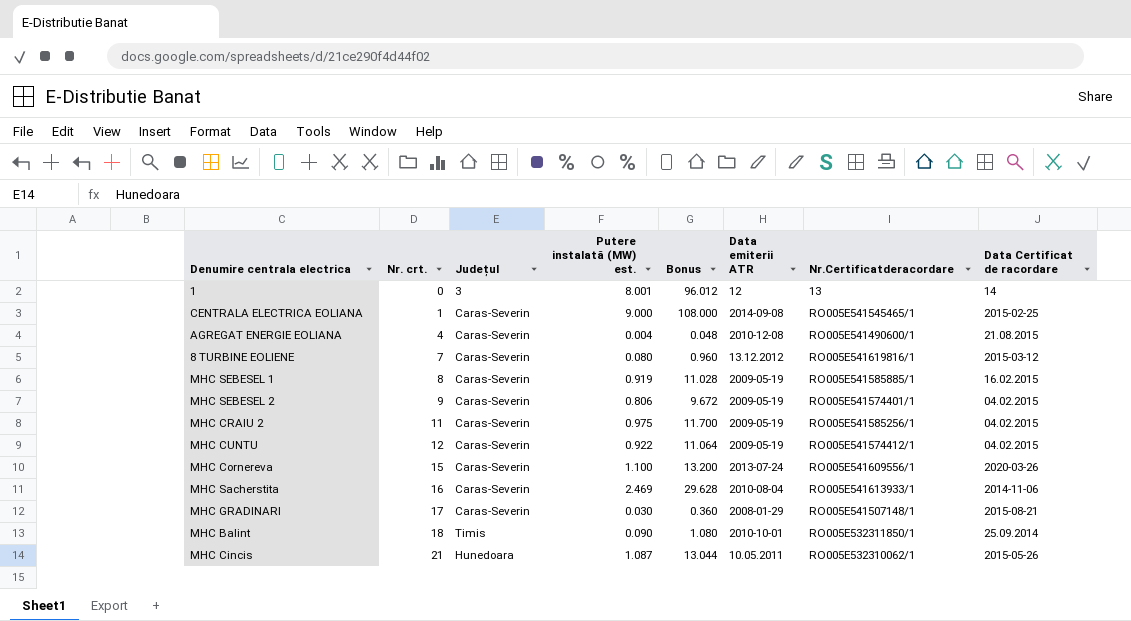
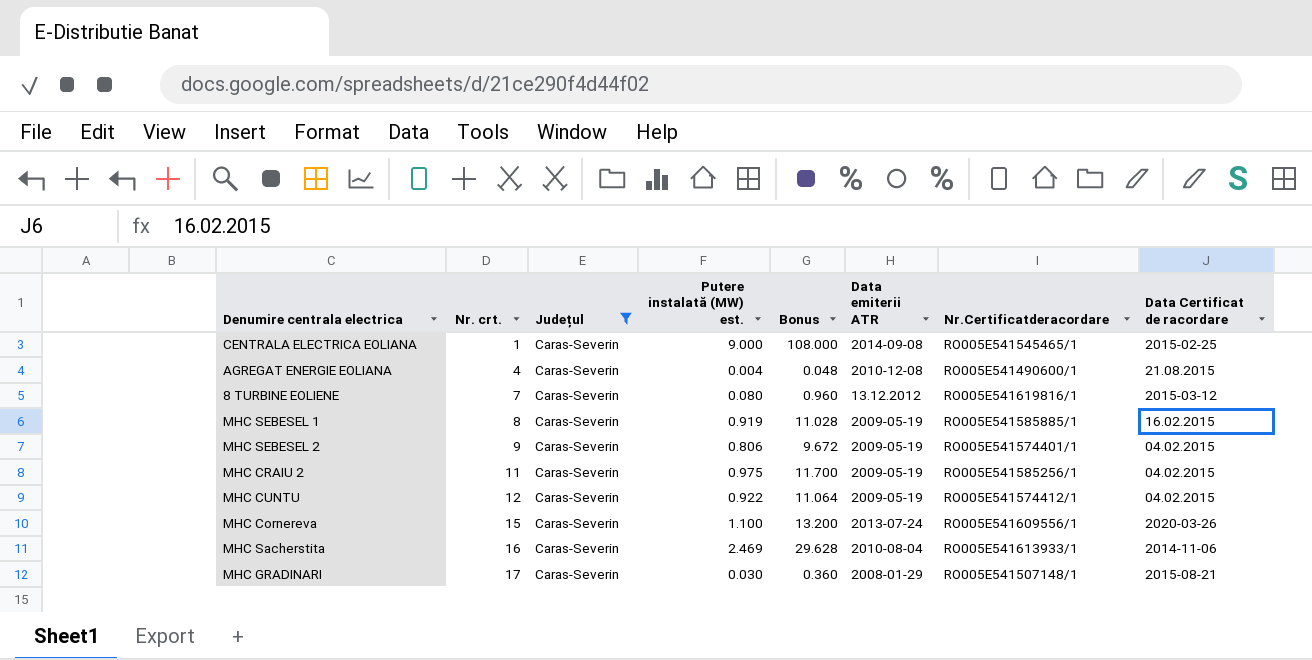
filter: none -> Județul = Caras-Severin

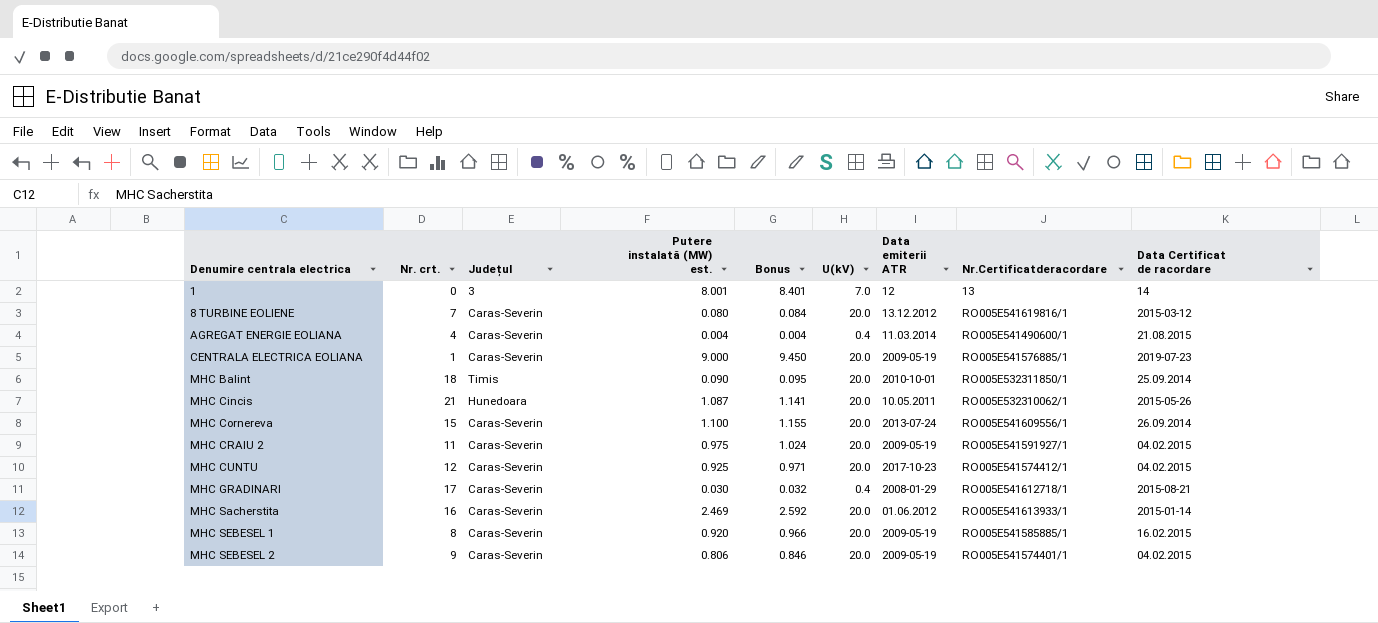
filter: Județul = Caras-Severin -> none
row order: Nr. crt. ascending -> Denumire centrala electrica ascending
column Bonus | formula: [Putere instalată (MW) est.] * 12 -> [Putere instalată (MW) est.] * 1.05
column U(kV) | position: none -> 6
AGREGAT ENERGIE EOLIANA | Data emiterii ATR: 2010-12-08 -> 11.03.2014
CENTRALA ELECTRICA EOLIANA | Data emiterii ATR: 2014-09-08 -> 2009-05-19
CENTRALA ELECTRICA EOLIANA | Nr.Certificatderacordare: RO005E541545465/1 -> RO005E541576885/1
CENTRALA ELECTRICA EOLIANA | Data Certificat de racordare: 2015-02-25 -> 2019-07-23
MHC Cornereva | Data Certificat de racordare: 2020-03-26 -> 26.09.2014
MHC CRAIU 2 | Nr.Certificatderacordare: RO005E541585256/1 -> RO005E541591927/1
MHC CUNTU | Putere instalată (MW) est.: 0.922 -> 0.925
MHC CUNTU | Data emiterii ATR: 2009-05-19 -> 2017-10-23
MHC GRADINARI | Nr.Certificatderacordare: RO005E541507148/1 -> RO005E541612718/1
MHC Sacherstita | Data emiterii ATR: 2010-08-04 -> 01.06.2012
MHC Sacherstita | Data Certificat de racordare: 2014-11-06 -> 2015-01-14
MHC SEBESEL 1 | Putere instalată (MW) est.: 0.919 -> 0.920

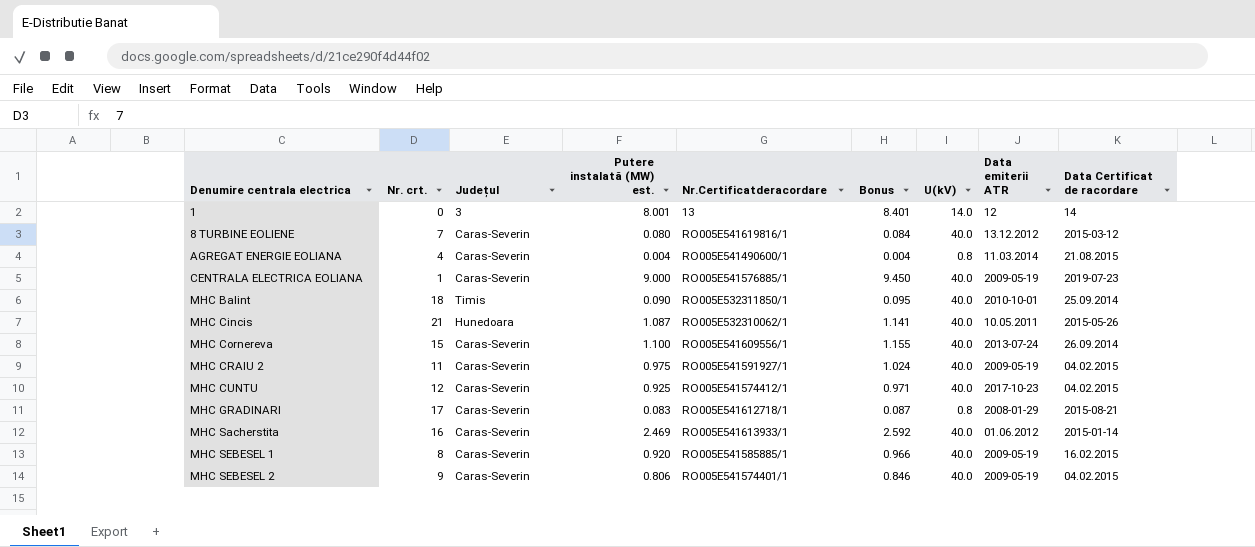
column Nr.Certificatderacordare | position: 8 -> 5
1 | U(kV): 7.0 -> 14.0
8 TURBINE EOLIENE | U(kV): 20.0 -> 40.0
AGREGAT ENERGIE EOLIANA | U(kV): 0.4 -> 0.8
CENTRALA ELECTRICA EOLIANA | U(kV): 20.0 -> 40.0
MHC Balint | U(kV): 20.0 -> 40.0
MHC Cincis | U(kV): 20.0 -> 40.0
MHC Cornereva | U(kV): 20.0 -> 40.0
MHC CRAIU 2 | U(kV): 20.0 -> 40.0
MHC CUNTU | U(kV): 20.0 -> 40.0
MHC GRADINARI | Putere instalată (MW) est.: 0.030 -> 0.083
MHC GRADINARI | Bonus: 0.032 -> 0.087
MHC GRADINARI | U(kV): 0.4 -> 0.8
MHC Sacherstita | U(kV): 20.0 -> 40.0
MHC SEBESEL 1 | U(kV): 20.0 -> 40.0
MHC SEBESEL 2 | U(kV): 20.0 -> 40.0

